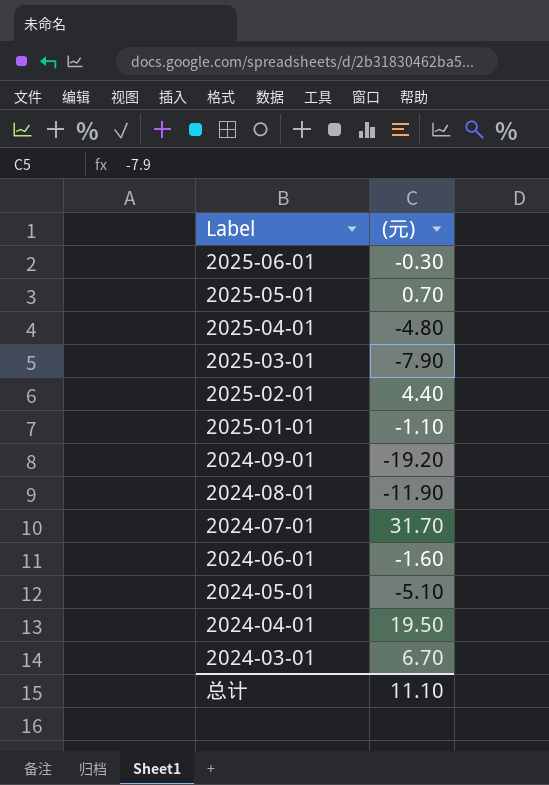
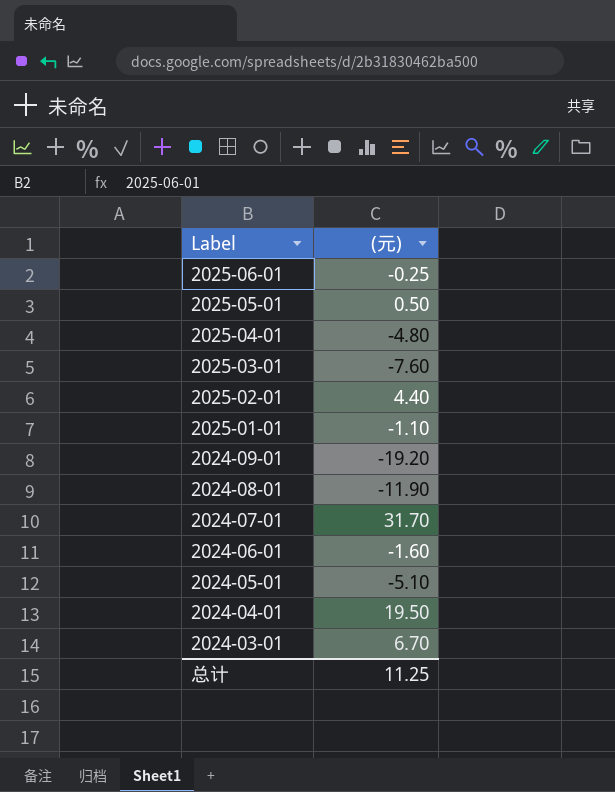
2025-06-01 | (元): -0.30 -> -0.25
2025-05-01 | (元): 0.70 -> 0.50
2025-03-01 | (元): -7.90 -> -7.60
总计 | (元): 11.10 -> 11.25

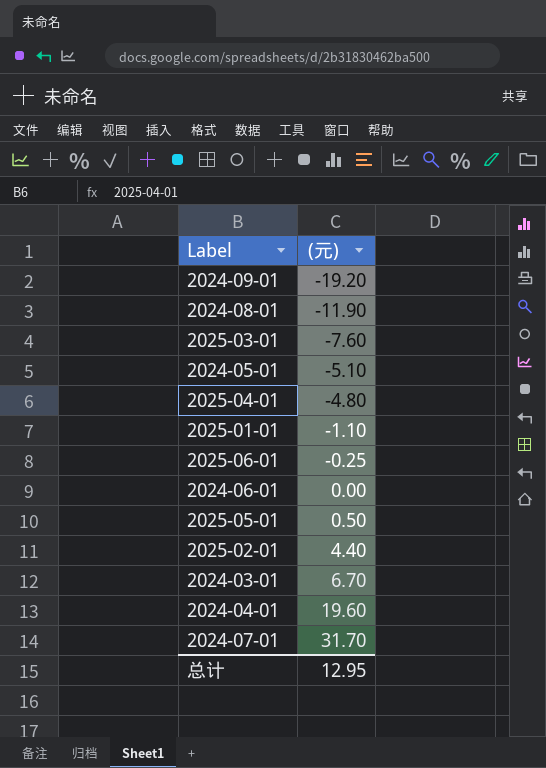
row order: Label descending -> (元) ascending
2024-06-01 | (元): -1.60 -> 0.00
2024-04-01 | (元): 19.50 -> 19.60
总计 | (元): 11.25 -> 12.95

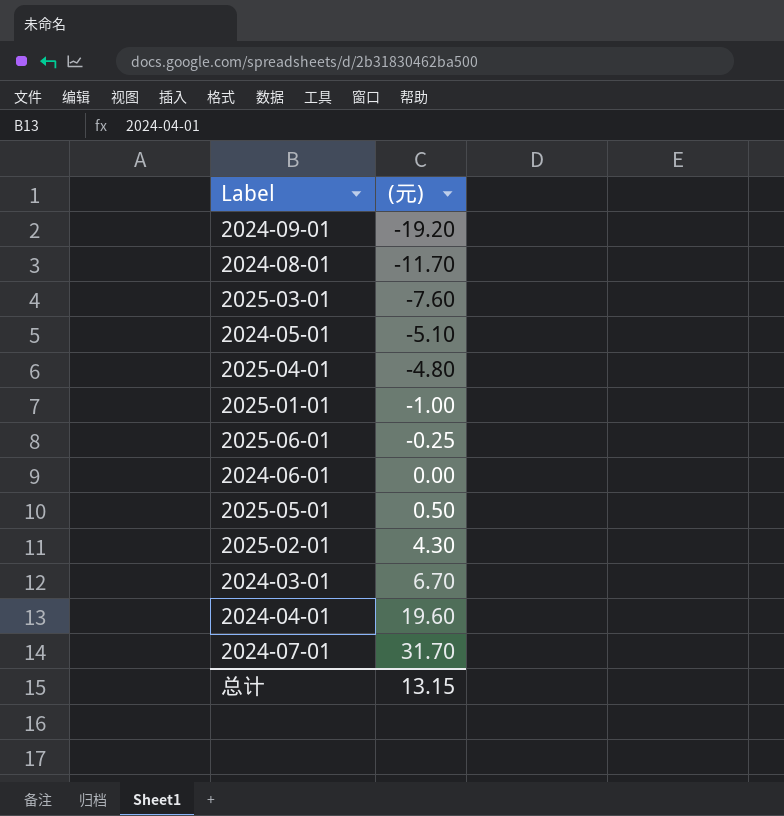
2024-08-01 | (元): -11.90 -> -11.70
2025-01-01 | (元): -1.10 -> -1.00
2025-02-01 | (元): 4.40 -> 4.30
总计 | (元): 12.95 -> 13.15

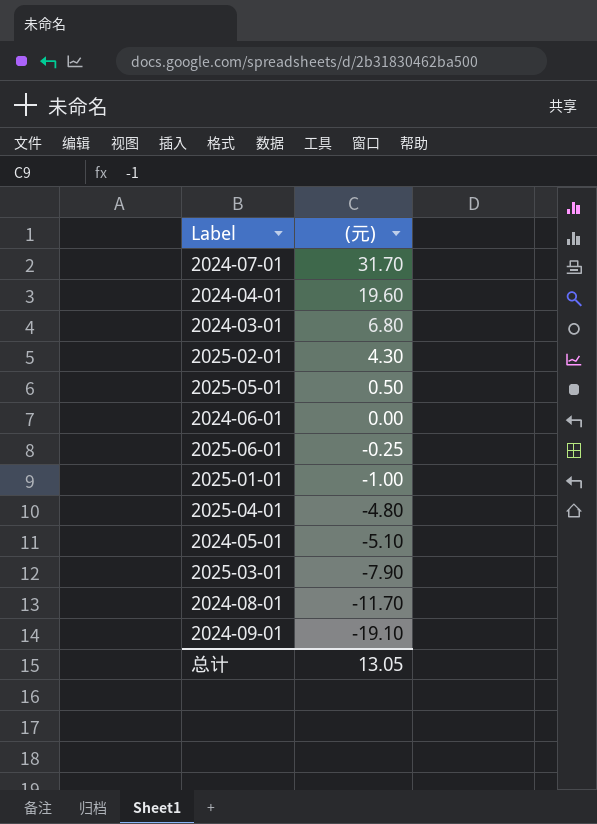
row order: (元) ascending -> (元) descending
2024-03-01 | (元): 6.70 -> 6.80
2025-03-01 | (元): -7.60 -> -7.90
2024-09-01 | (元): -19.20 -> -19.10
总计 | (元): 13.15 -> 13.05

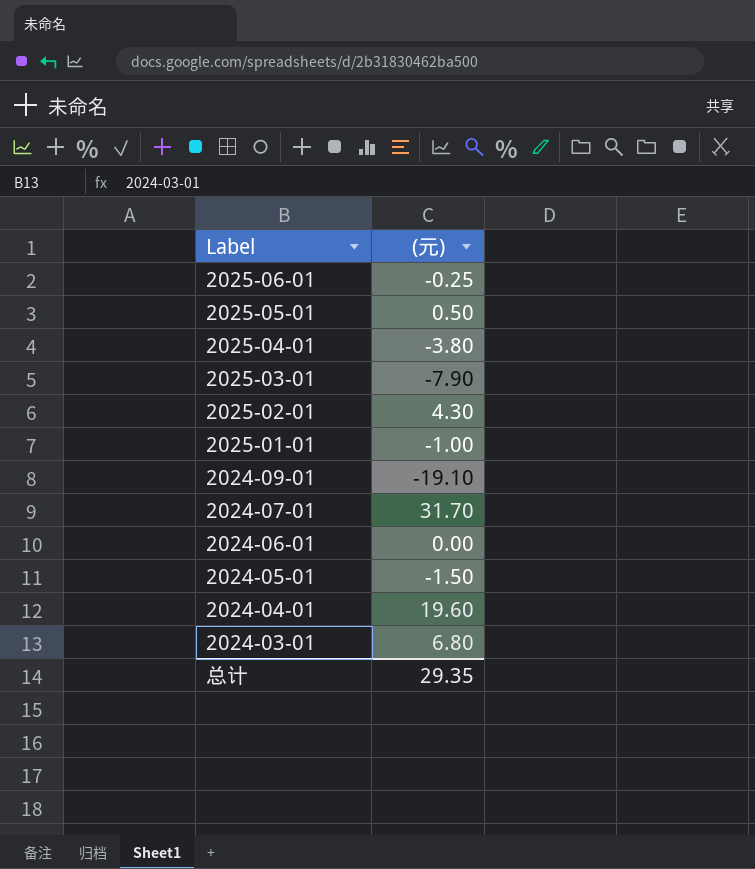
row order: (元) descending -> Label descending
row 2024-08-01: -11.70 -> none
2025-04-01 | (元): -4.80 -> -3.80
2024-05-01 | (元): -5.10 -> -1.50
总计 | (元): 13.05 -> 29.35

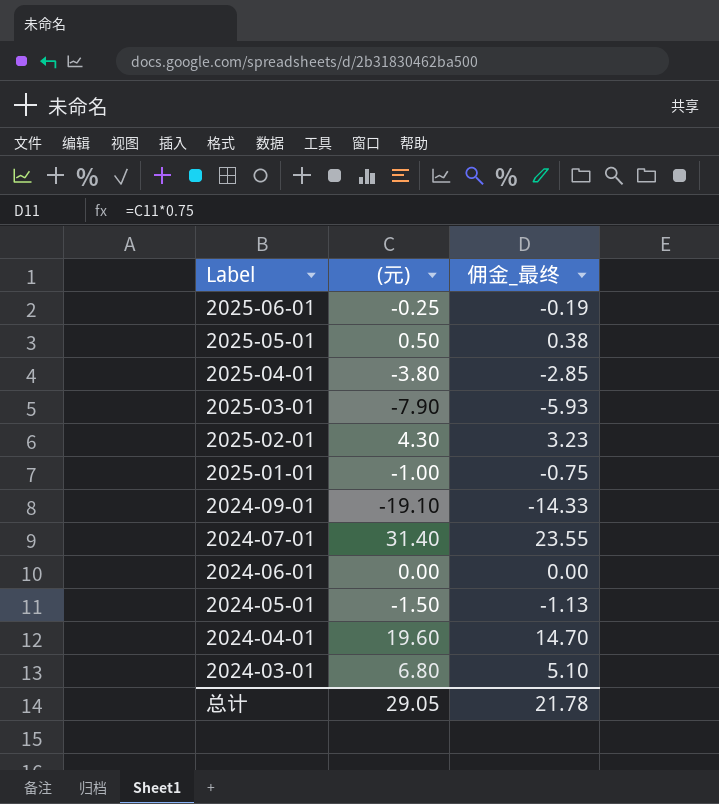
column 佣金_最终 | formula: none -> [(元)] * 0.75
2024-07-01 | (元): 31.70 -> 31.40
总计 | (元): 29.35 -> 29.05

